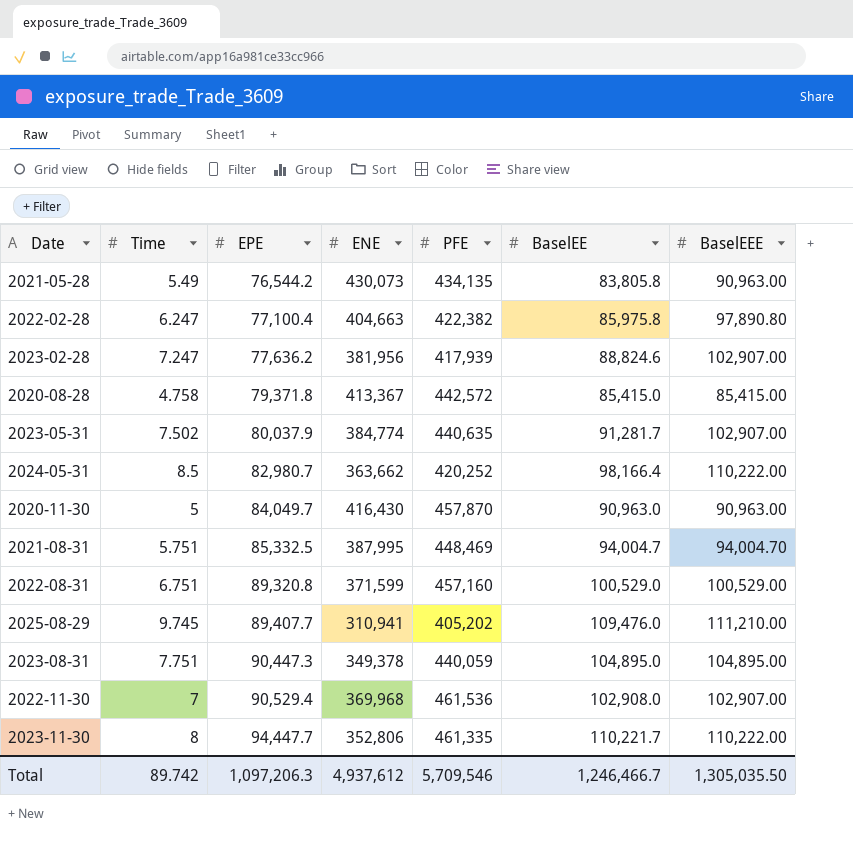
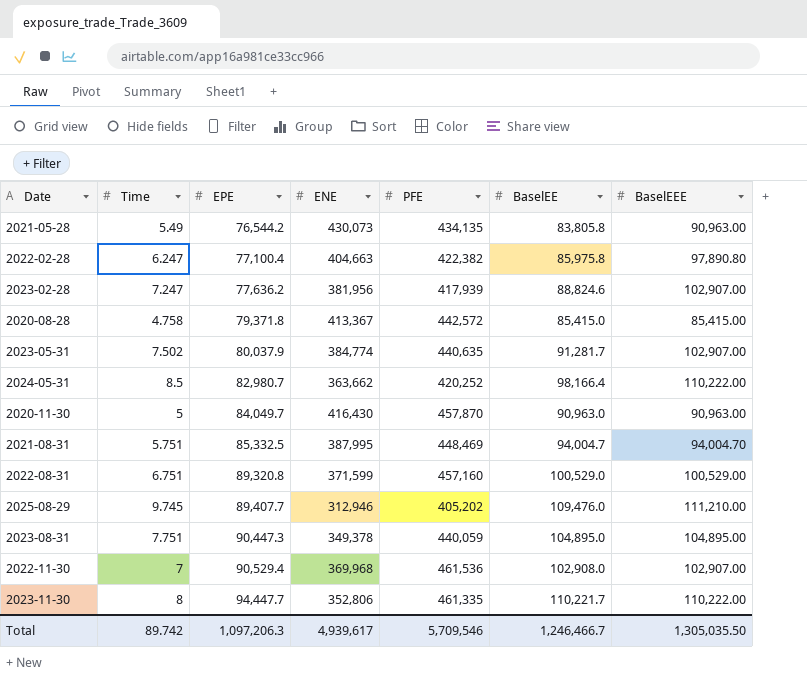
2025-08-29 | ENE: 310,941 -> 312,946
Total | ENE: 4,937,612 -> 4,939,617

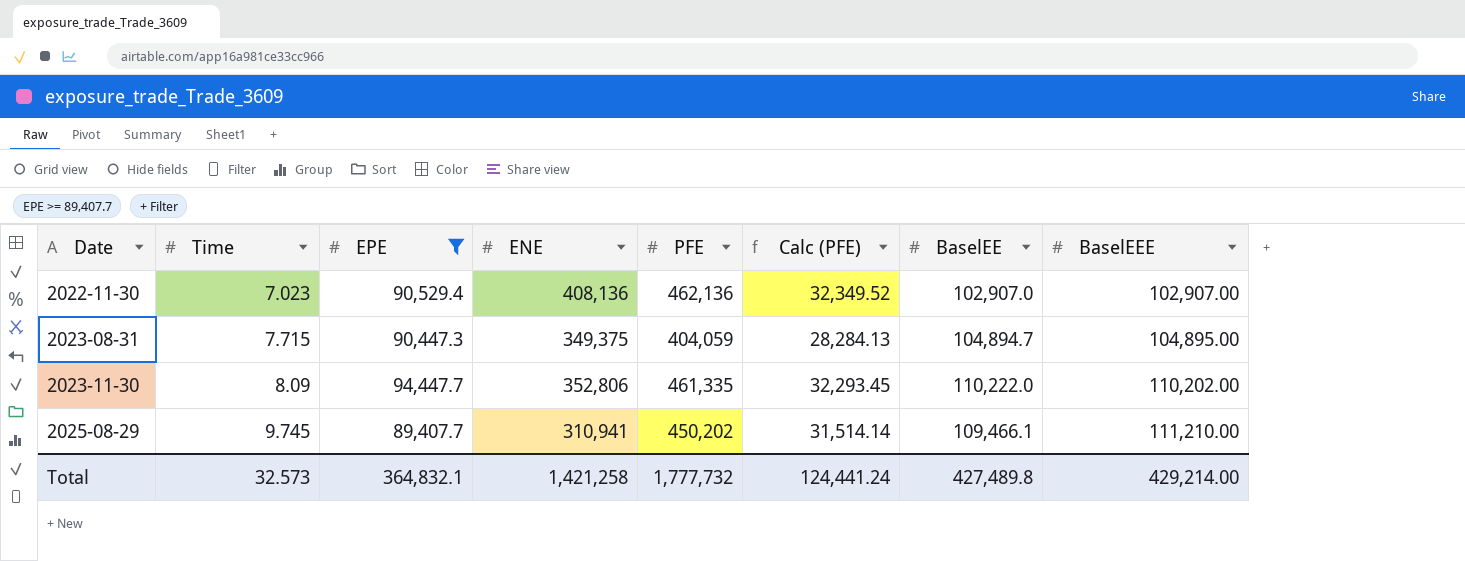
filter: none -> EPE >= 89,407.7
row order: EPE ascending -> Date ascending
column Calc (PFE) | formula: none -> [PFE] * 0.07
2022-11-30 | Time: 7 -> 7.023
2022-11-30 | ENE: 369,968 -> 408,136
2022-11-30 | PFE: 461,536 -> 462,136
2022-11-30 | BaselEE: 102,908.0 -> 102,907.0
2023-08-31 | Time: 7.751 -> 7.715
2023-08-31 | ENE: 349,378 -> 349,375
2023-08-31 | PFE: 440,059 -> 404,059
2023-08-31 | BaselEE: 104,895.0 -> 104,894.7
2023-11-30 | Time: 8 -> 8.09
2023-11-30 | BaselEE: 110,221.7 -> 110,222.0
2023-11-30 | BaselEEE: 110,222.00 -> 110,202.00
2025-08-29 | ENE: 312,946 -> 310,941
2025-08-29 | PFE: 405,202 -> 450,202
2025-08-29 | BaselEE: 109,476.0 -> 109,466.1
Total | Time: 89.742 -> 32.573
Total | EPE: 1,097,206.3 -> 364,832.1
Total | ENE: 4,939,617 -> 1,421,258
Total | PFE: 5,709,546 -> 1,777,732
Total | BaselEE: 1,246,466.7 -> 427,489.8
Total | BaselEEE: 1,305,035.50 -> 429,214.00

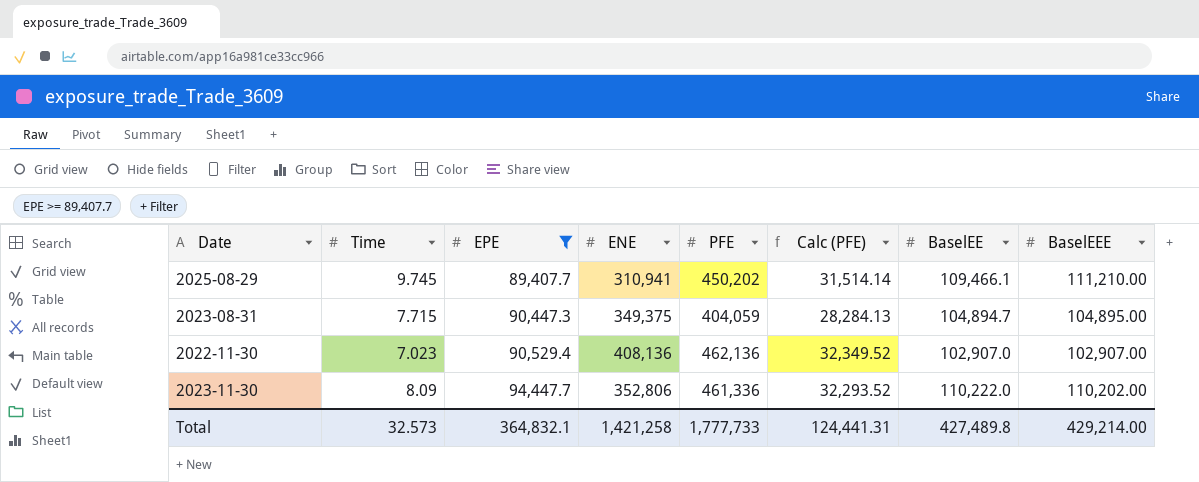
row order: Date ascending -> EPE ascending
2023-11-30 | PFE: 461,335 -> 461,336
2023-11-30 | Calc (PFE): 32,293.45 -> 32,293.52
Total | PFE: 1,777,732 -> 1,777,733
Total | Calc (PFE): 124,441.24 -> 124,441.31

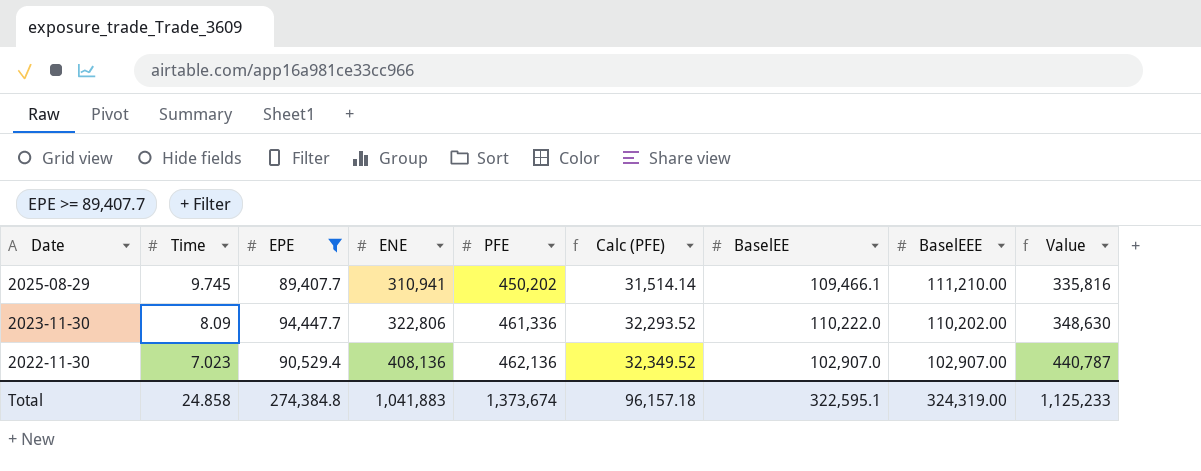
row order: EPE ascending -> Date descending
column Value | formula: none -> [ENE] * 1.08
row 2023-08-31: 7.715 | 90,447.3 | 349,375 | 404,059 | 28,284.13 | 104,894.7 | 104,895.00 -> none
2023-11-30 | ENE: 352,806 -> 322,806
Total | Time: 32.573 -> 24.858
Total | EPE: 364,832.1 -> 274,384.8
Total | ENE: 1,421,258 -> 1,041,883
Total | PFE: 1,777,733 -> 1,373,674
Total | Calc (PFE): 124,441.31 -> 96,157.18
Total | BaselEE: 427,489.8 -> 322,595.1
Total | BaselEEE: 429,214.00 -> 324,319.00

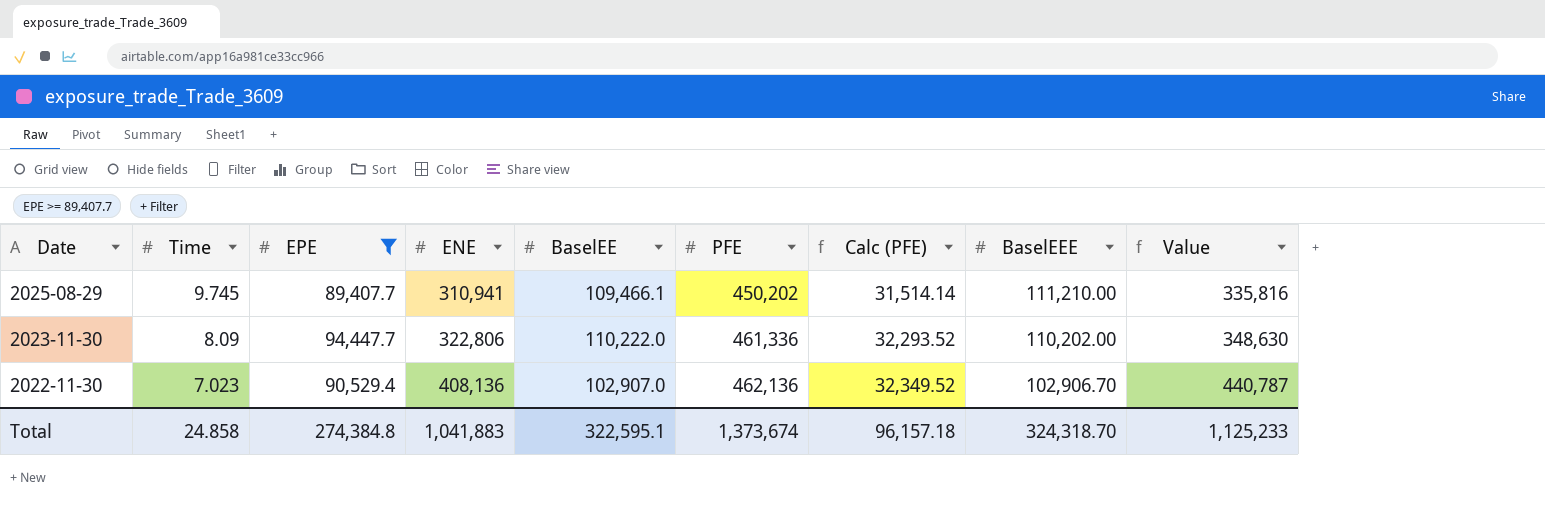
column BaselEE | position: 7 -> 5
2022-11-30 | BaselEEE: 102,907.00 -> 102,906.70
Total | BaselEEE: 324,319.00 -> 324,318.70

